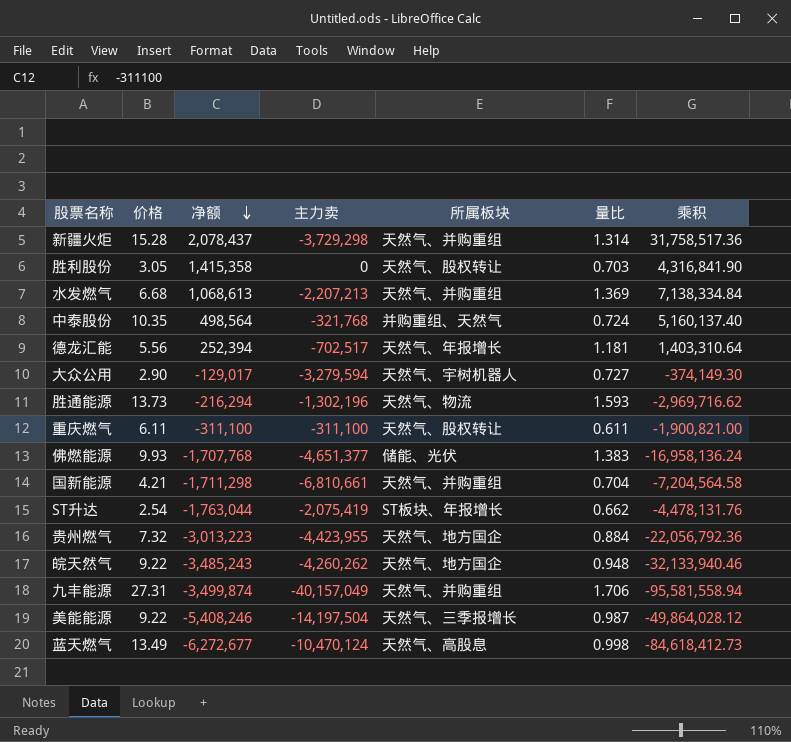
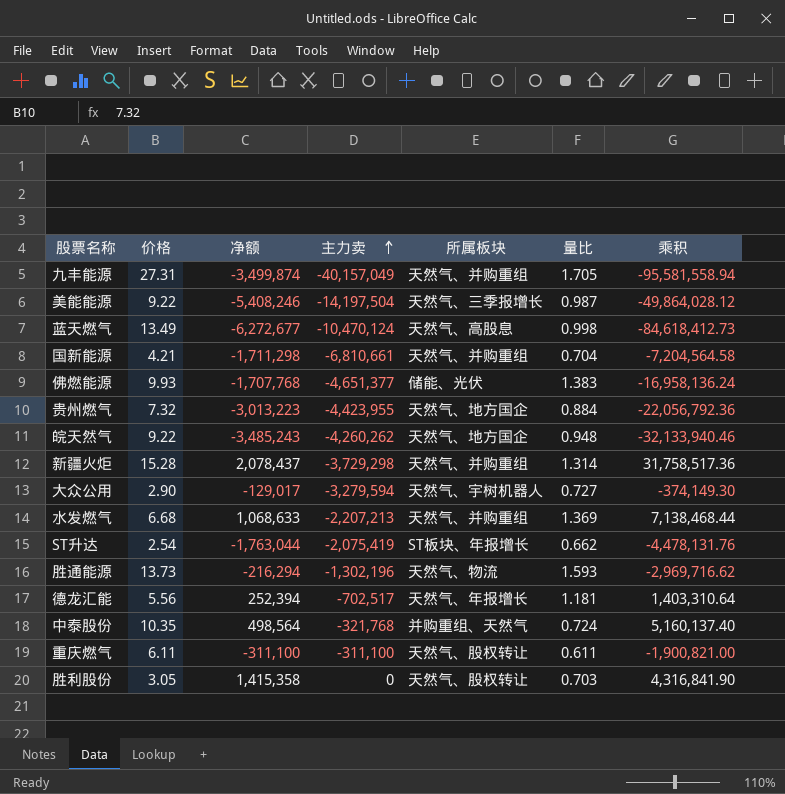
row order: 净额 descending -> 主力卖 ascending
九丰能源 | 量比: 1.706 -> 1.705
水发燃气 | 净额: 1,068,613 -> 1,068,633
水发燃气 | 乘积: 7,138,334.84 -> 7,138,468.44

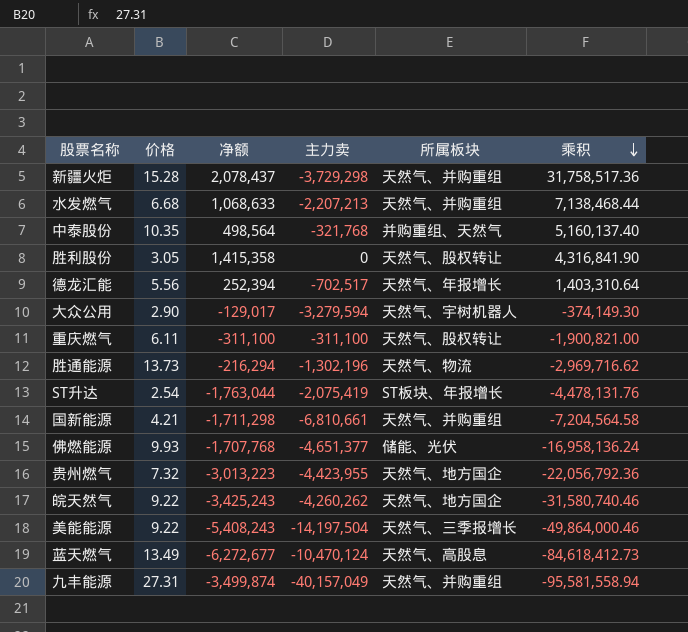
row order: 主力卖 ascending -> 乘积 descending
column 量比 | position: 6 -> none
皖天然气 | 净额: -3,485,243 -> -3,425,243
皖天然气 | 乘积: -32,133,940.46 -> -31,580,740.46
美能能源 | 净额: -5,408,246 -> -5,408,243
美能能源 | 乘积: -49,864,028.12 -> -49,864,000.46

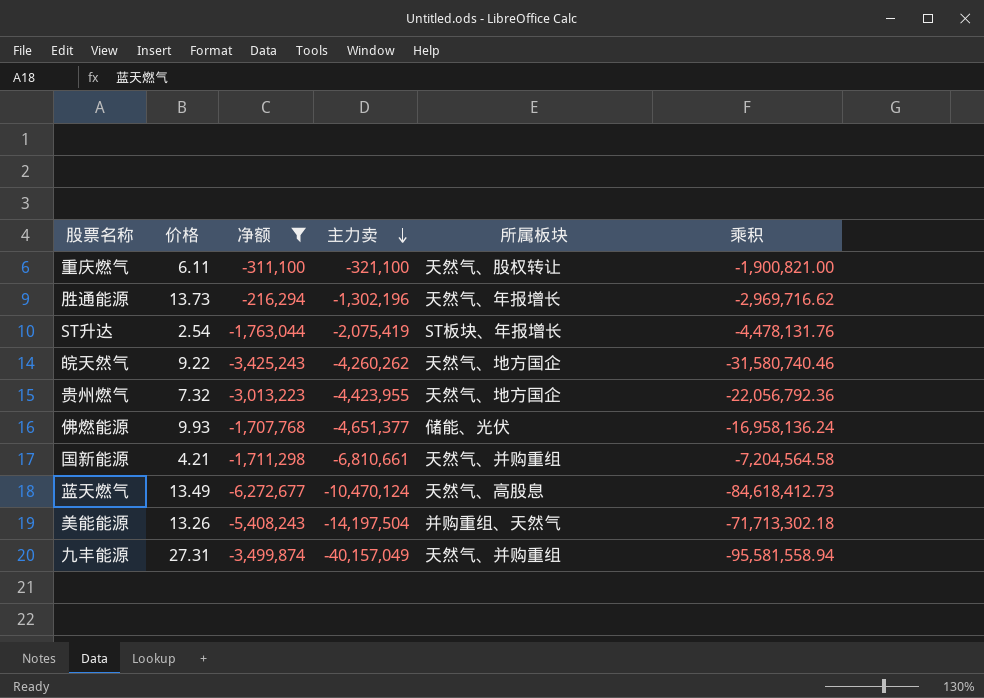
filter: none -> 净额 <= -216,294
row order: 乘积 descending -> 主力卖 descending
重庆燃气 | 主力卖: -311,100 -> -321,100
胜通能源 | 所属板块: 天然气、物流 -> 天然气、年报增长
美能能源 | 价格: 9.22 -> 13.26
美能能源 | 所属板块: 天然气、三季报增长 -> 并购重组、天然气
美能能源 | 乘积: -49,864,000.46 -> -71,713,302.18

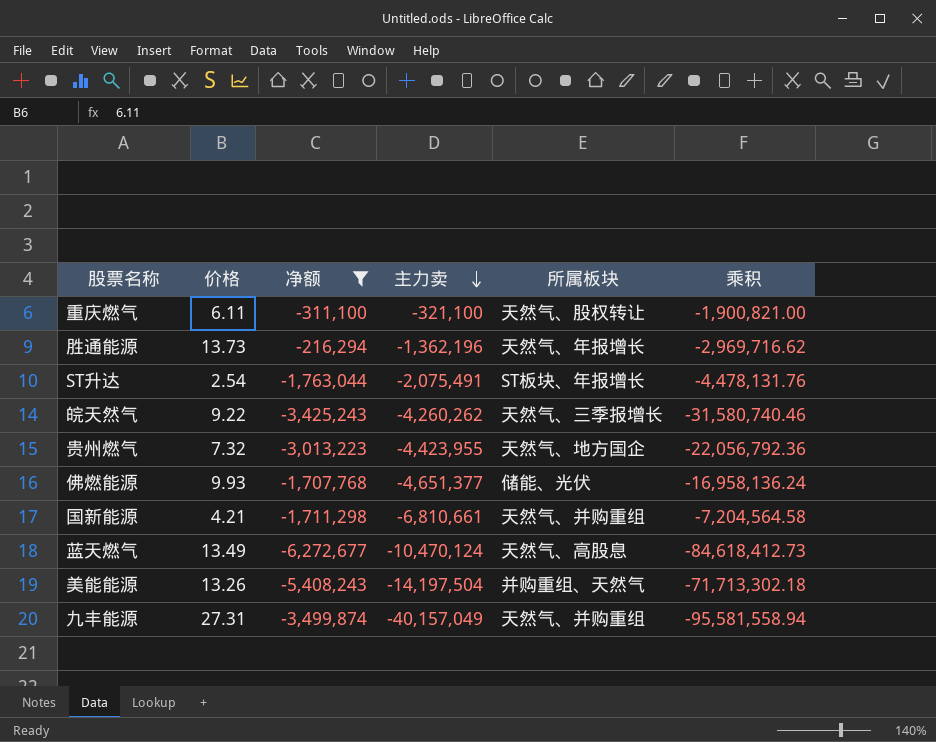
胜通能源 | 主力卖: -1,302,196 -> -1,362,196
ST升达 | 主力卖: -2,075,419 -> -2,075,491
皖天然气 | 所属板块: 天然气、地方国企 -> 天然气、三季报增长

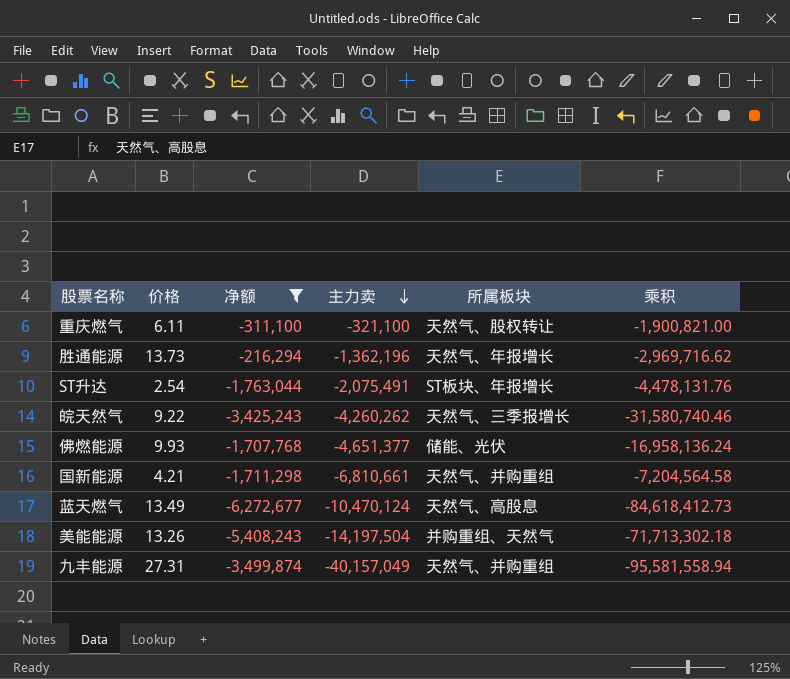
row 贵州燃气: 7.32 | -3,013,223 | -4,423,955 | 天然气、地方国企 | -22,056,792.36 -> none

